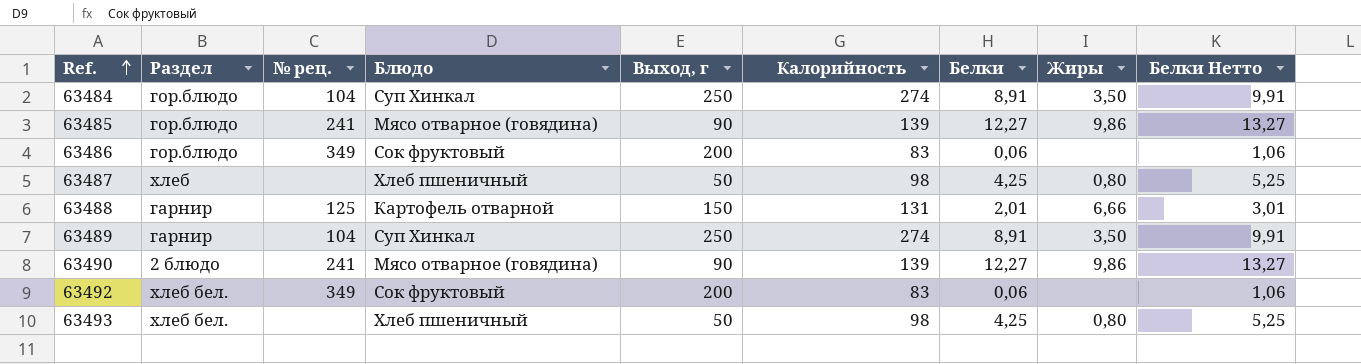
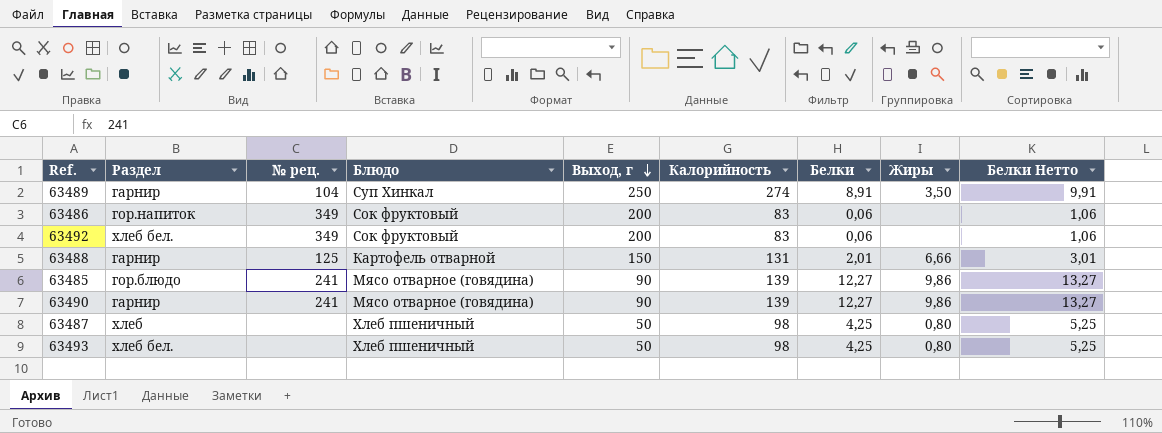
row order: Ref. ascending -> Выход, г descending
row 63484: гор.блюдо | 104 | Суп Хинкал | 250 | 274 | 8,91 | 3,50 | 9,91 -> none
63486 | Раздел: гор.блюдо -> гор.напиток
63490 | Раздел: 2 блюдо -> гарнир

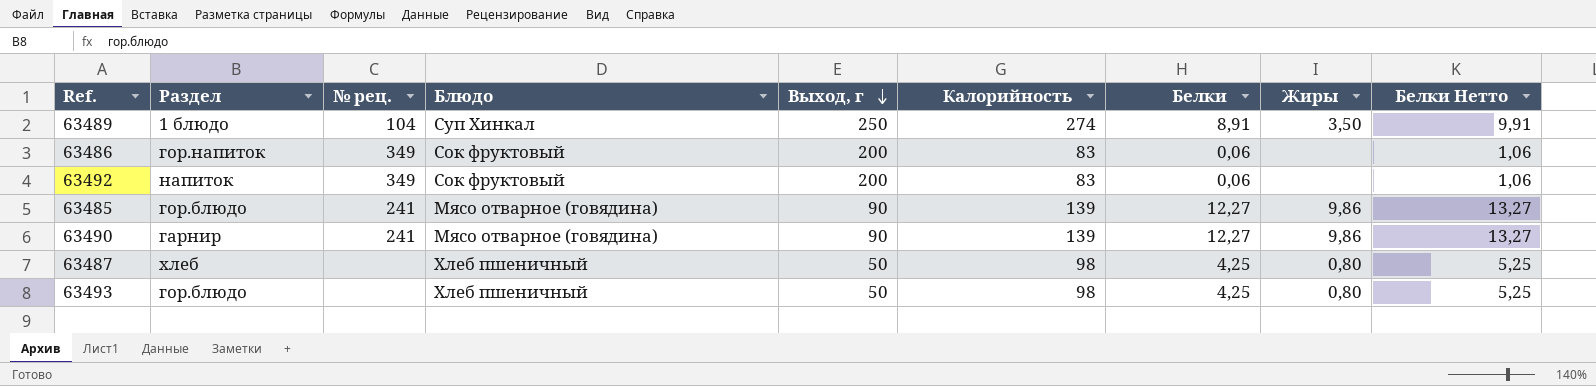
row 63488: гарнир | 125 | Картофель отварной | 150 | 131 | 2,01 | 6,66 | 3,01 -> none
63489 | Раздел: гарнир -> 1 блюдо
63492 | Раздел: хлеб бел. -> напиток
63493 | Раздел: хлеб бел. -> гор.блюдо

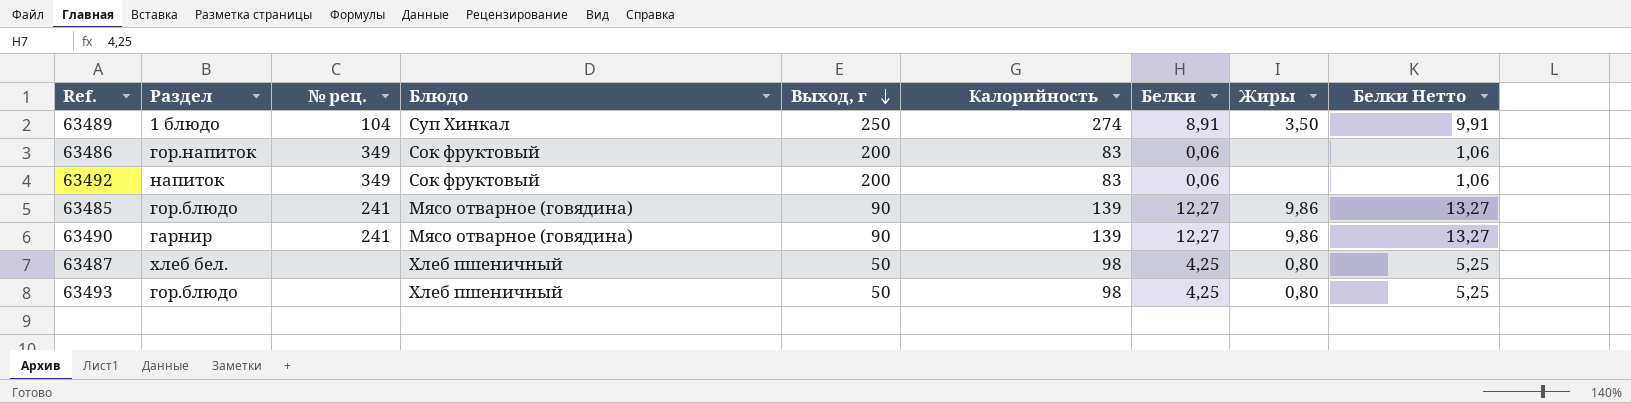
63487 | Раздел: хлеб -> хлеб бел.

